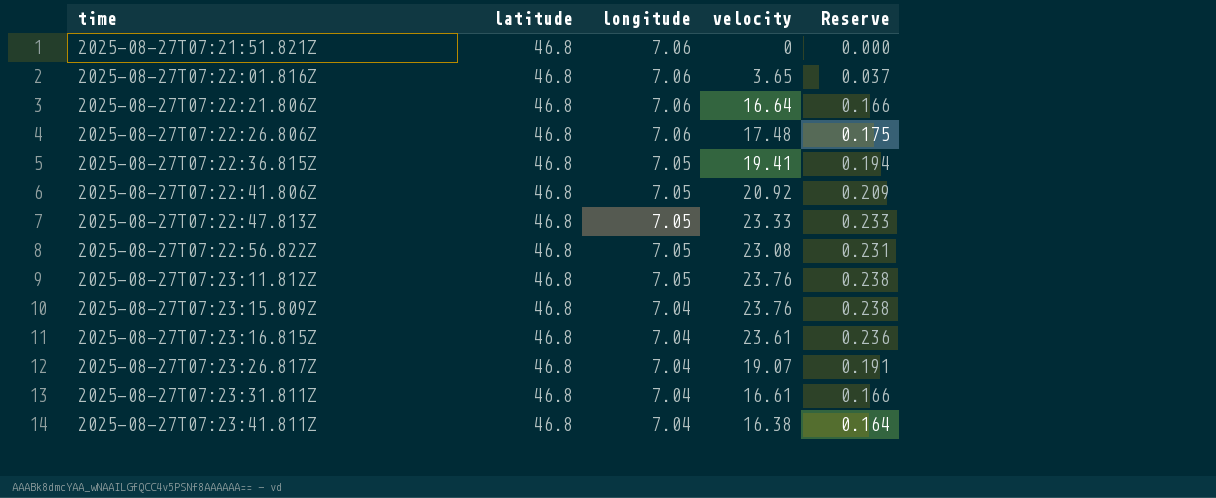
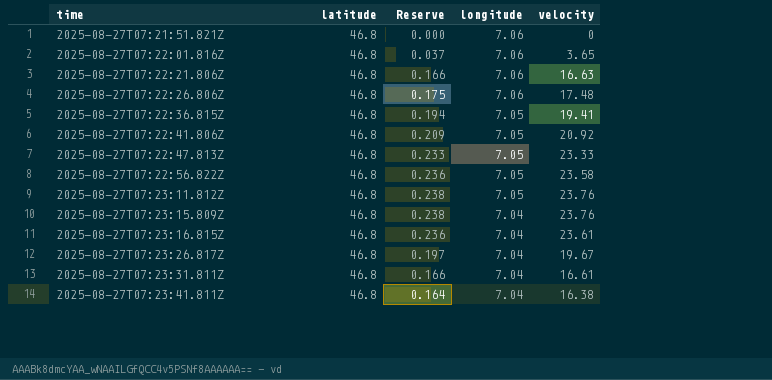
column Reserve | position: 5 -> 3
2025-08-27T07:22:21.806Z | velocity: 16.64 -> 16.63
2025-08-27T07:22:56.822Z | Reserve: 0.231 -> 0.236
2025-08-27T07:22:56.822Z | velocity: 23.08 -> 23.58
2025-08-27T07:23:26.817Z | Reserve: 0.191 -> 0.197
2025-08-27T07:23:26.817Z | velocity: 19.07 -> 19.67

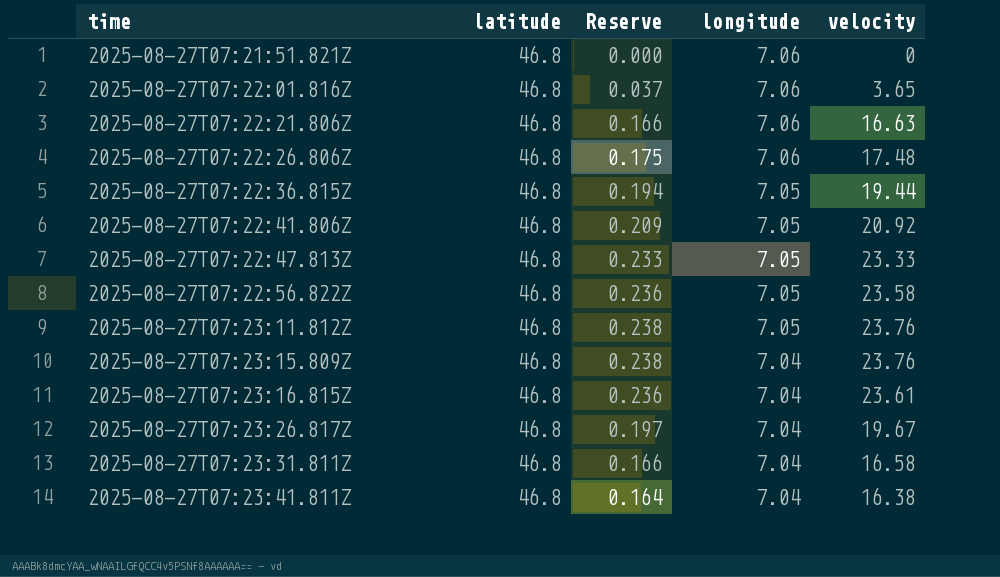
2025-08-27T07:22:36.815Z | velocity: 19.41 -> 19.44
2025-08-27T07:23:31.811Z | velocity: 16.61 -> 16.58

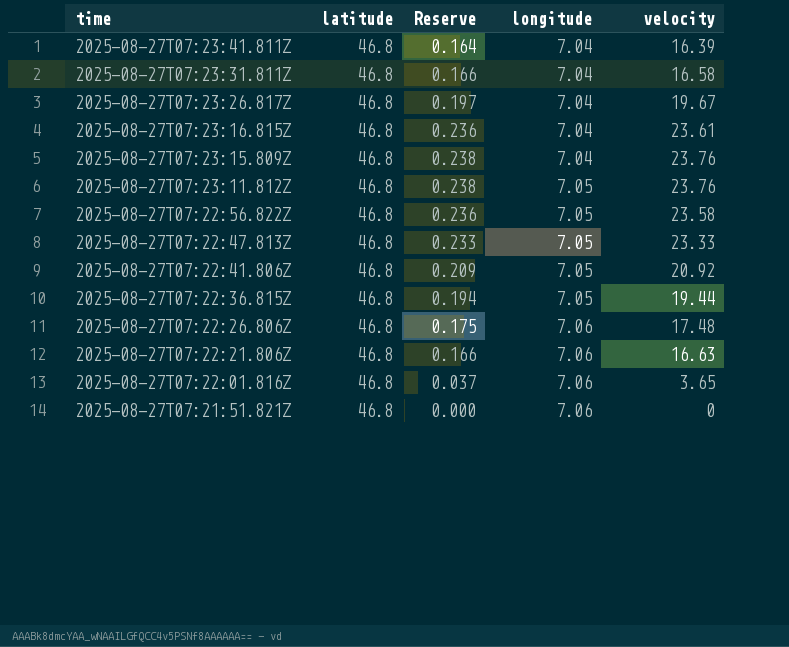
row order: time ascending -> time descending
2025-08-27T07:23:41.811Z | velocity: 16.38 -> 16.39

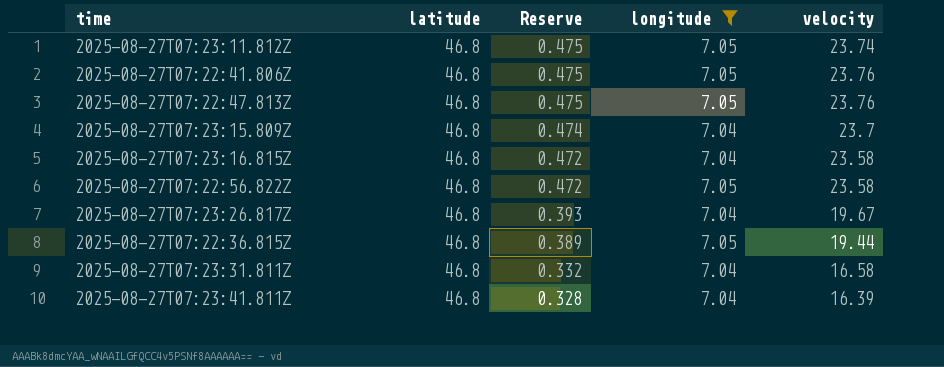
filter: none -> longitude != 7.06
row order: time descending -> Reserve descending
column Reserve | formula: [velocity] * 0.01 -> [velocity] * 0.02
2025-08-27T07:23:11.812Z | velocity: 23.76 -> 23.74
2025-08-27T07:22:41.806Z | velocity: 20.92 -> 23.76
2025-08-27T07:22:47.813Z | velocity: 23.33 -> 23.76
2025-08-27T07:23:15.809Z | velocity: 23.76 -> 23.7
2025-08-27T07:23:16.815Z | velocity: 23.61 -> 23.58

